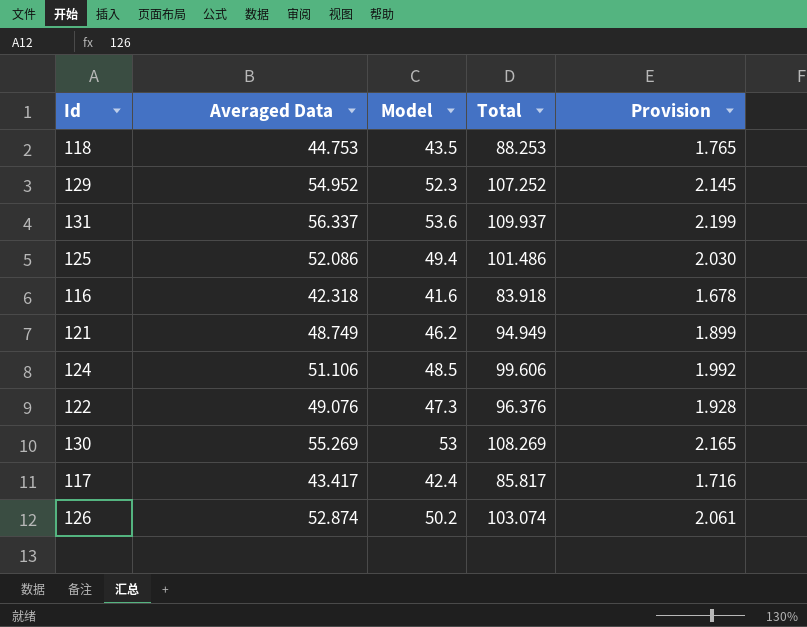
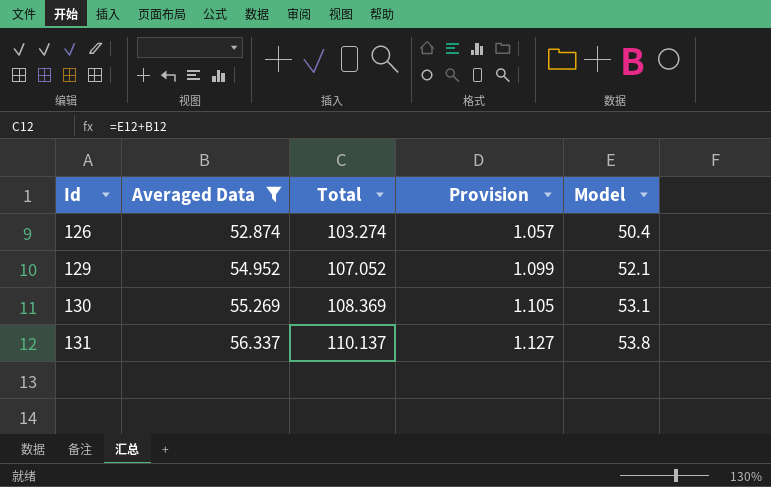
filter: none -> Averaged Data >= 52.874
row order: none -> Id ascending
column Provision | formula: [Total] * 0.02 -> [Averaged Data] * 0.02
column Model | position: 3 -> 5
126 | Total: 103.074 -> 103.274
126 | Model: 50.2 -> 50.4
129 | Total: 107.252 -> 107.052
129 | Model: 52.3 -> 52.1
130 | Total: 108.269 -> 108.369
130 | Model: 53 -> 53.1
131 | Total: 109.937 -> 110.137
131 | Model: 53.6 -> 53.8

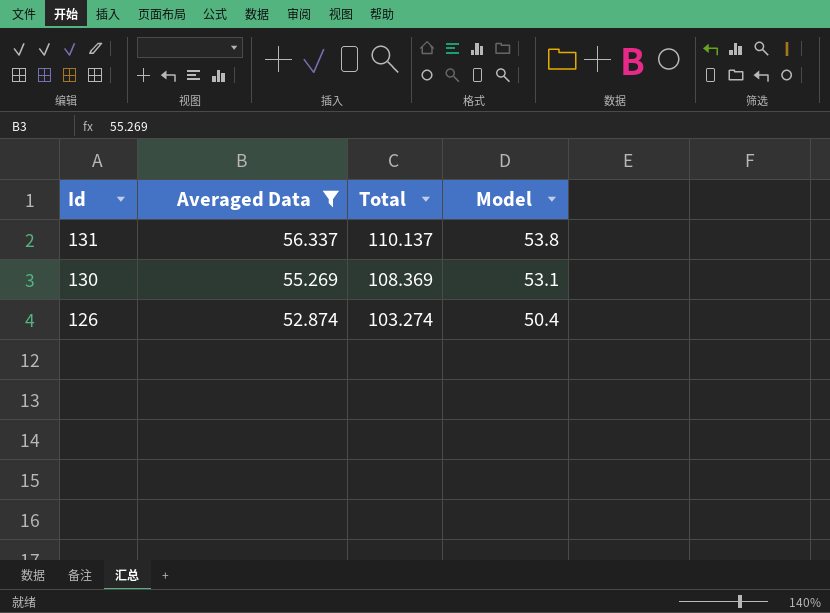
row order: Id ascending -> Id descending
column Provision | formula: [Averaged Data] * 0.02 -> none
row 129: 54.952 | 107.052 | 1.099 | 52.1 -> none

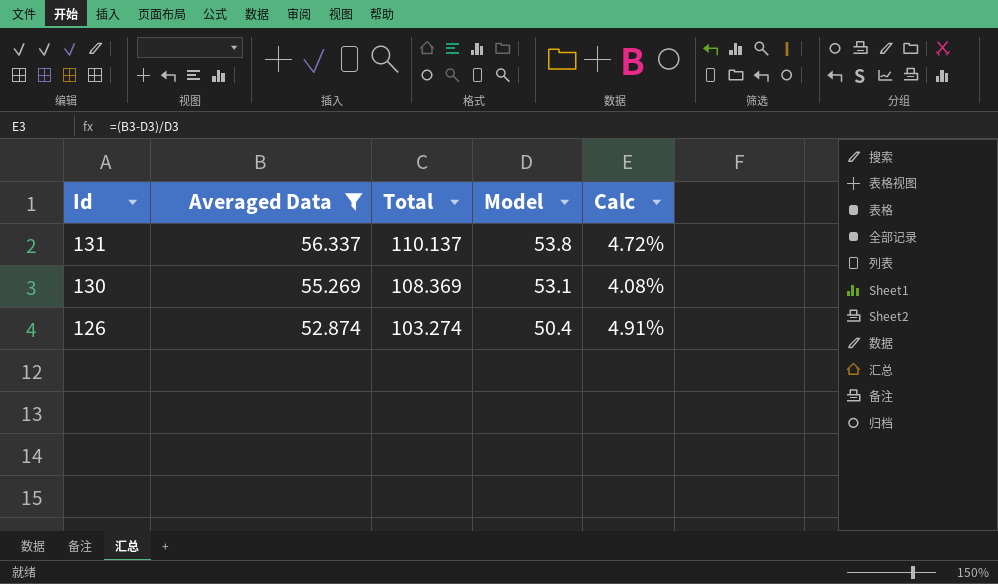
column Calc | formula: none -> ([Averaged Data] - [Model]) / [Model]

